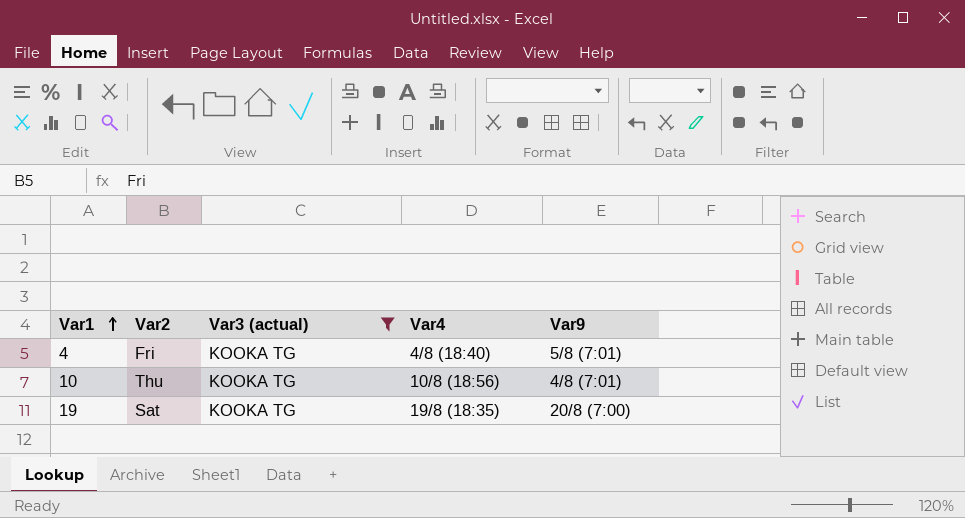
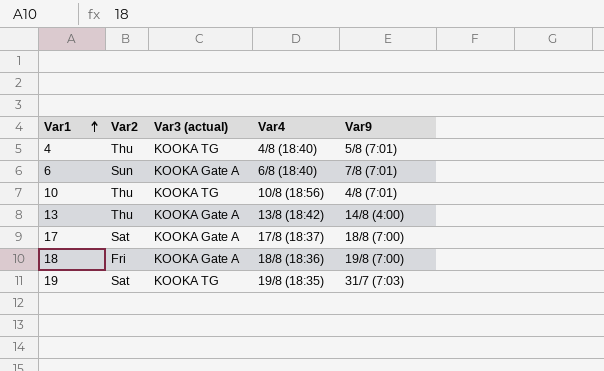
filter: Var3 (actual) = KOOKA TG -> none
4 | Var2: Fri -> Thu
19 | Var9: 20/8 (7:00) -> 31/7 (7:03)

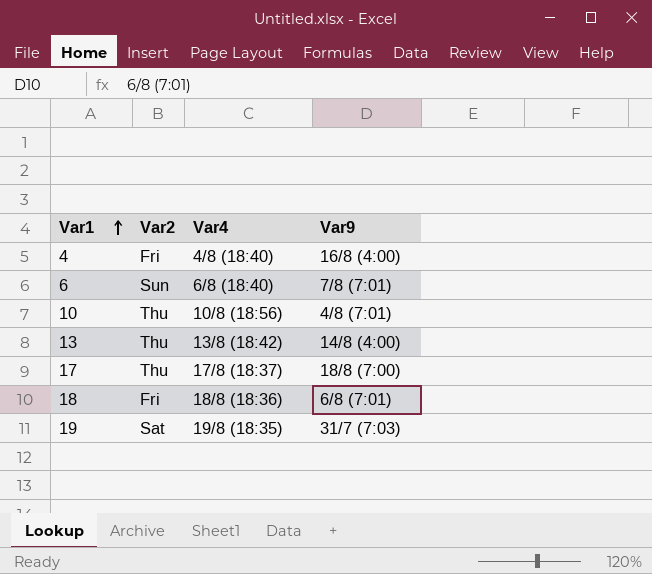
column Var3 (actual) | position: 3 -> none
4 | Var2: Thu -> Fri
4 | Var9: 5/8 (7:01) -> 16/8 (4:00)
17 | Var2: Sat -> Thu
18 | Var9: 19/8 (7:00) -> 6/8 (7:01)

